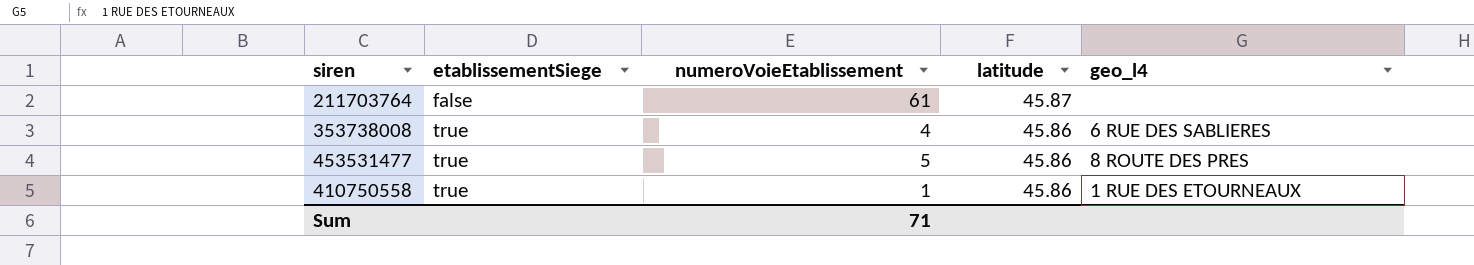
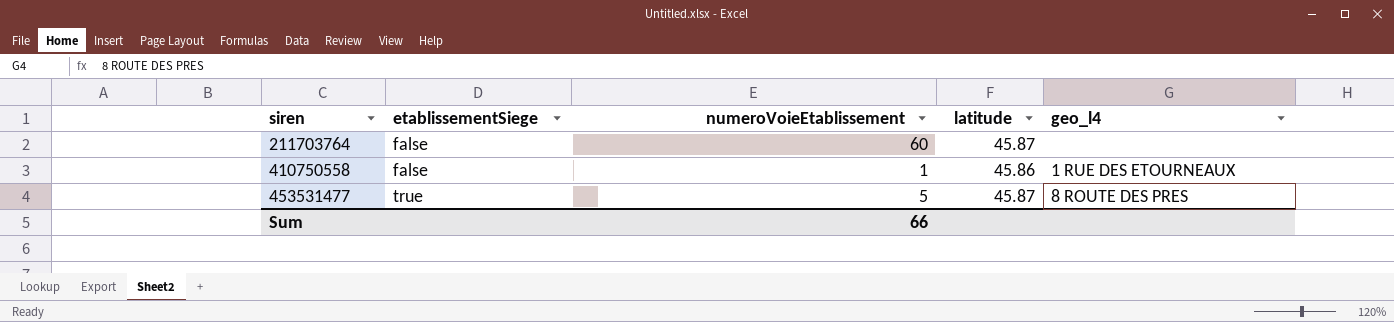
row order: etablissementSiege ascending -> siren ascending
row 353738008: true | 4 | 45.86 | 6 RUE DES SABLIERES -> none
211703764 | numeroVoieEtablissement: 61 -> 60
410750558 | etablissementSiege: true -> false
453531477 | latitude: 45.86 -> 45.87
Sum | numeroVoieEtablissement: 71 -> 66

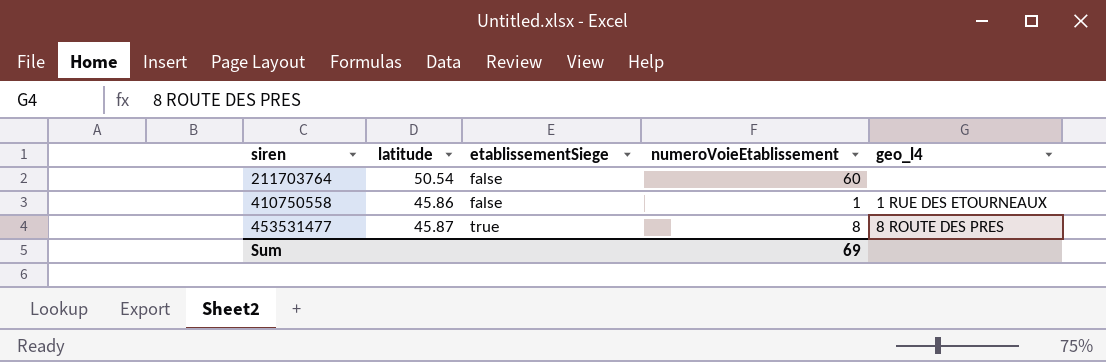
column latitude | position: 4 -> 2
211703764 | latitude: 45.87 -> 50.54
453531477 | numeroVoieEtablissement: 5 -> 8
Sum | numeroVoieEtablissement: 66 -> 69

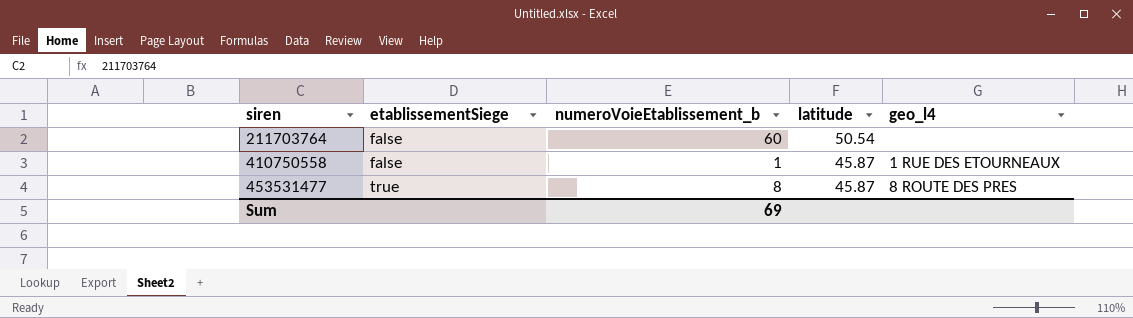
column name: numeroVoieEtablissement -> numeroVoieEtablissement_b
column latitude | position: 2 -> 4
410750558 | latitude: 45.86 -> 45.87

